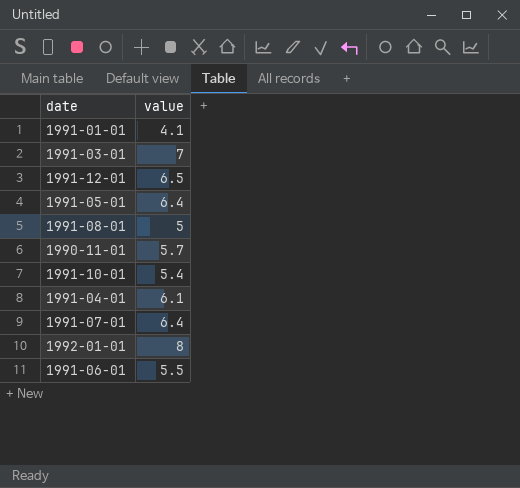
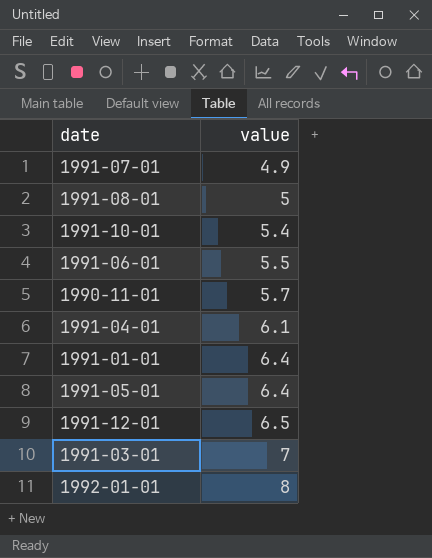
row order: none -> value ascending
1991-07-01 | value: 6.4 -> 4.9
1991-01-01 | value: 4.1 -> 6.4

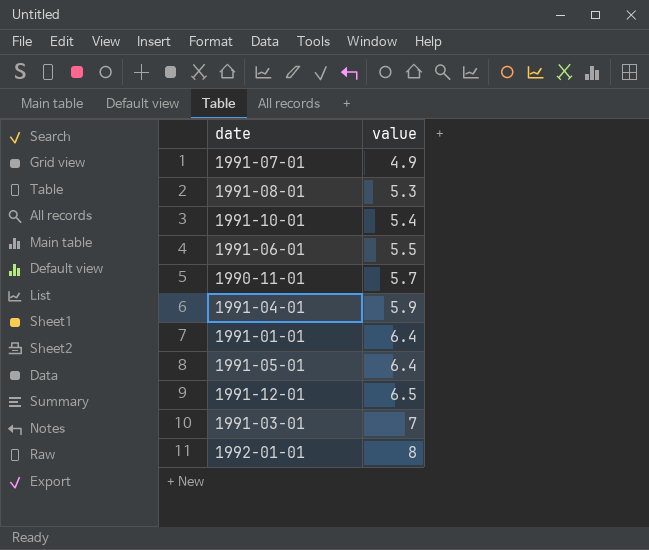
1991-08-01 | value: 5 -> 5.3
1991-04-01 | value: 6.1 -> 5.9

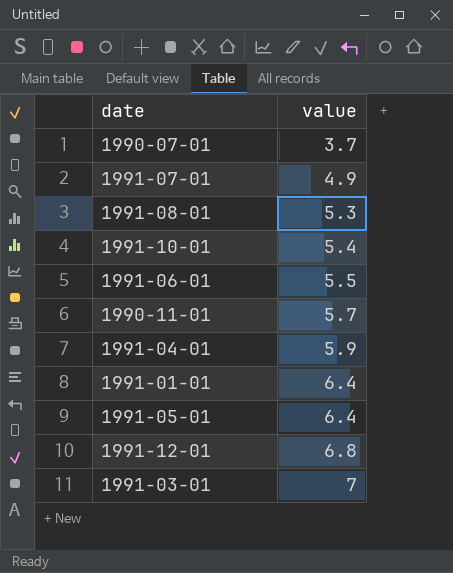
row 1992-01-01: 8 -> none
row 1990-07-01: none -> 3.7
1991-12-01 | value: 6.5 -> 6.8

